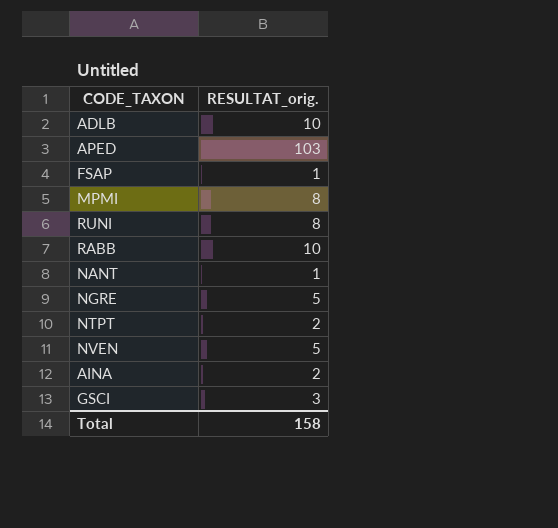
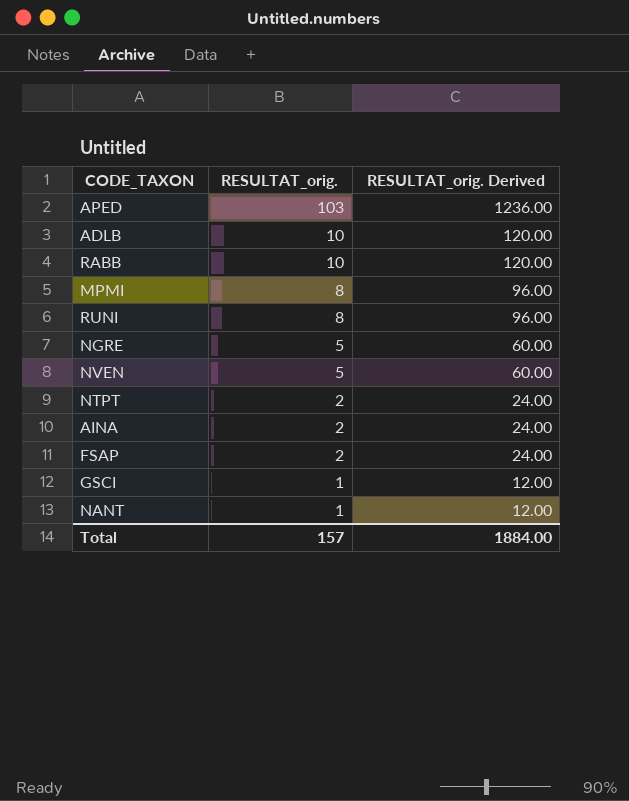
row order: none -> RESULTAT_orig. descending
column RESULTAT_orig. Derived | formula: none -> [RESULTAT_orig.] * 12
FSAP | RESULTAT_orig.: 1 -> 2
GSCI | RESULTAT_orig.: 3 -> 1
Total | RESULTAT_orig.: 158 -> 157

